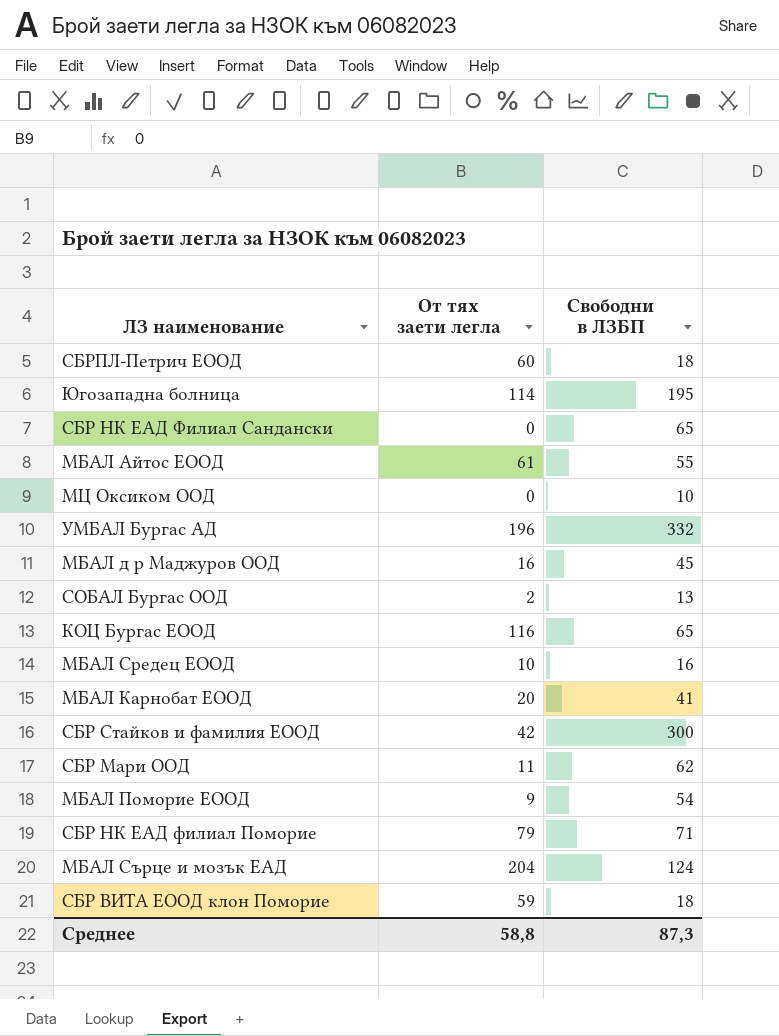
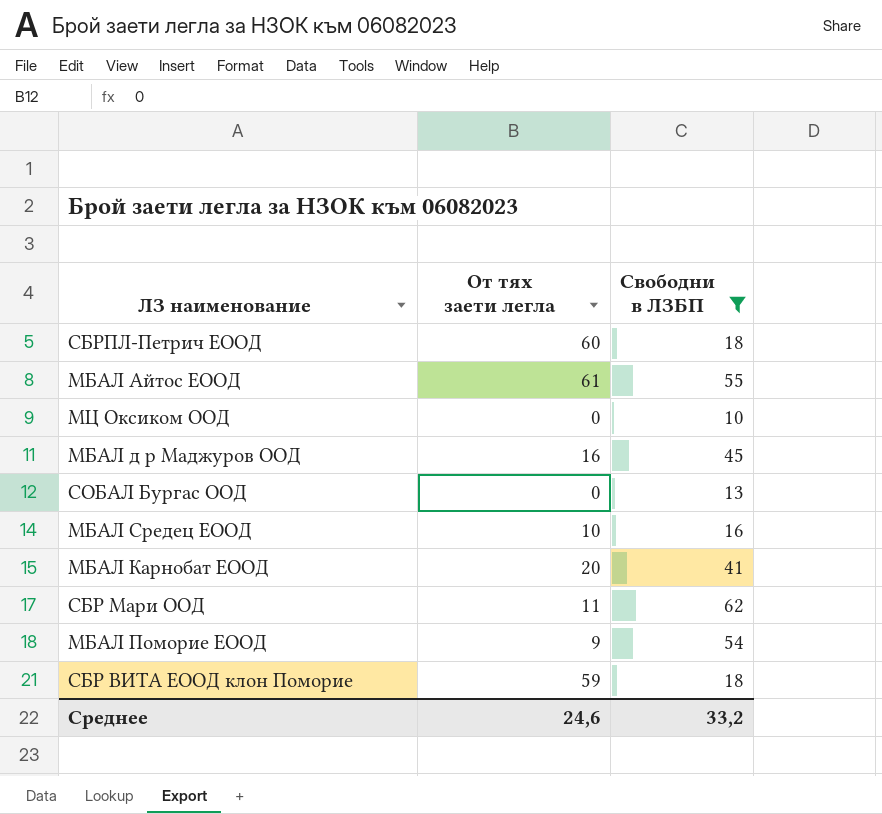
filter: none -> Свободни в ЛЗБП <= 62
СОБАЛ Бургас ООД | От тях заети легла: 2 -> 0
Среднее | От тях заети легла: 58,8 -> 24,6
Среднее | Свободни в ЛЗБП: 87,3 -> 33,2

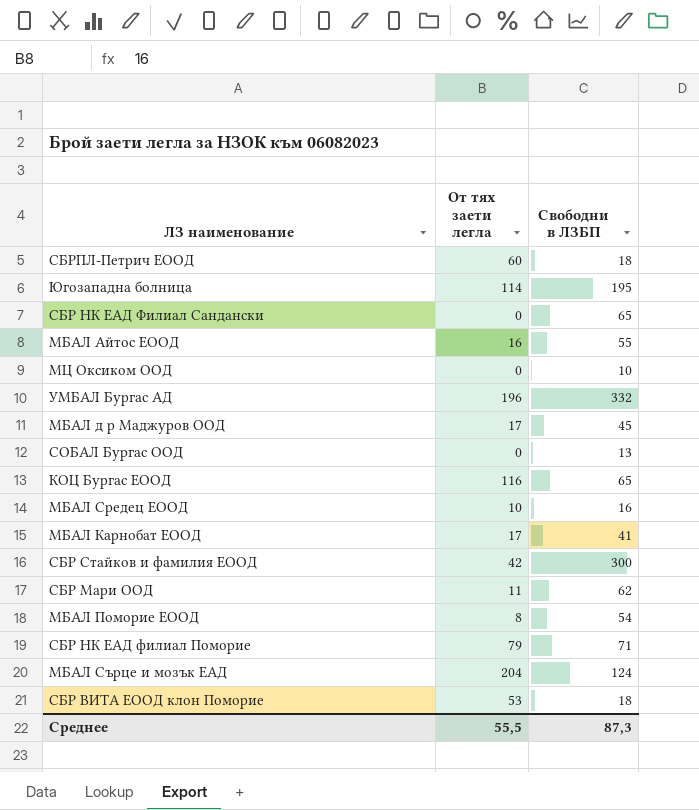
filter: Свободни в ЛЗБП <= 62 -> none
МБАЛ Айтос ЕООД | От тях заети легла: 61 -> 16
МБАЛ д р Маджуров ООД | От тях заети легла: 16 -> 17
МБАЛ Карнобат ЕООД | От тях заети легла: 20 -> 17
МБАЛ Поморие ЕООД | От тях заети легла: 9 -> 8
СБР ВИТА ЕООД клон Поморие | От тях заети легла: 59 -> 53
Среднее | От тях заети легла: 24,6 -> 55,5
Среднее | Свободни в ЛЗБП: 33,2 -> 87,3

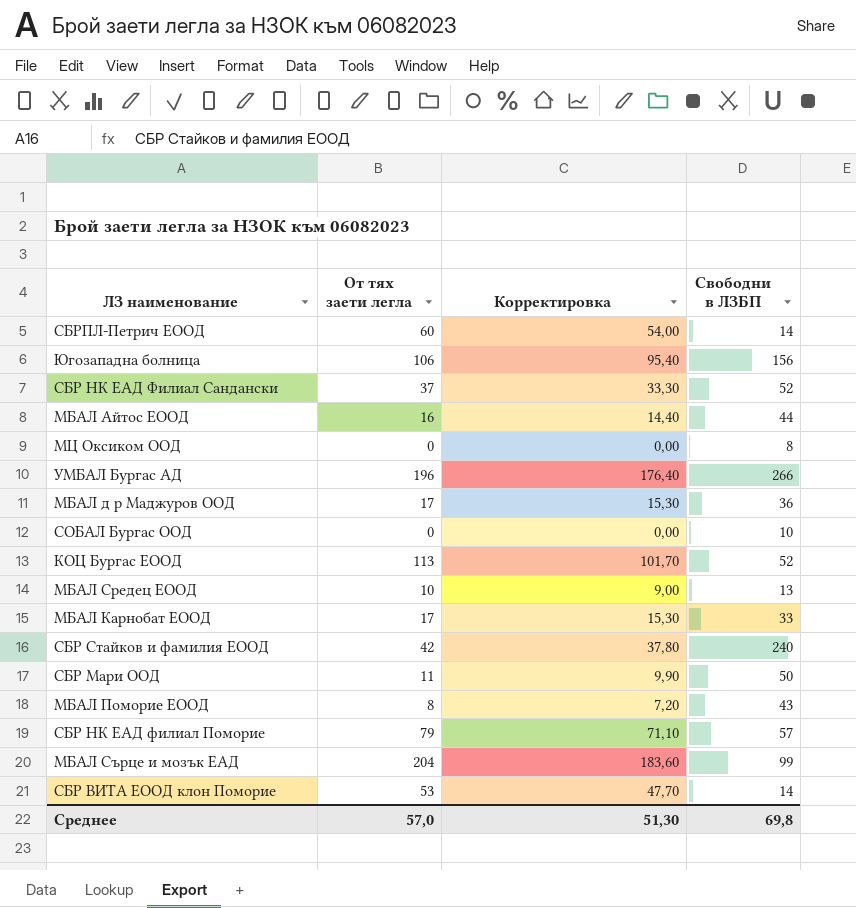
column Корректировка | formula: none -> [От тях заети легла] * 0,9
СБРПЛ-Петрич ЕООД | Свободни в ЛЗБП: 18 -> 14
Югозападна болница | От тях заети легла: 114 -> 106
Югозападна болница | Свободни в ЛЗБП: 195 -> 156
СБР НК ЕАД Филиал Сандански | От тях заети легла: 0 -> 37
СБР НК ЕАД Филиал Сандански | Свободни в ЛЗБП: 65 -> 52
МБАЛ Айтос ЕООД | Свободни в ЛЗБП: 55 -> 44
МЦ Оксиком ООД | Свободни в ЛЗБП: 10 -> 8
УМБАЛ Бургас АД | Свободни в ЛЗБП: 332 -> 266
МБАЛ д р Маджуров ООД | Свободни в ЛЗБП: 45 -> 36
СОБАЛ Бургас ООД | Свободни в ЛЗБП: 13 -> 10
КОЦ Бургас ЕООД | От тях заети легла: 116 -> 113
КОЦ Бургас ЕООД | Свободни в ЛЗБП: 65 -> 52
МБАЛ Средец ЕООД | Свободни в ЛЗБП: 16 -> 13
МБАЛ Карнобат ЕООД | Свободни в ЛЗБП: 41 -> 33
СБР Стайков и фамилия ЕООД | Свободни в ЛЗБП: 300 -> 240
СБР Мари ООД | Свободни в ЛЗБП: 62 -> 50
МБАЛ Поморие ЕООД | Свободни в ЛЗБП: 54 -> 43
СБР НК ЕАД филиал Поморие | Свободни в ЛЗБП: 71 -> 57
МБАЛ Сърце и мозък ЕАД | Свободни в ЛЗБП: 124 -> 99
СБР ВИТА ЕООД клон Поморие | Свободни в ЛЗБП: 18 -> 14
Среднее | От тях заети легла: 55,5 -> 57,0
Среднее | Свободни в ЛЗБП: 87,3 -> 69,8

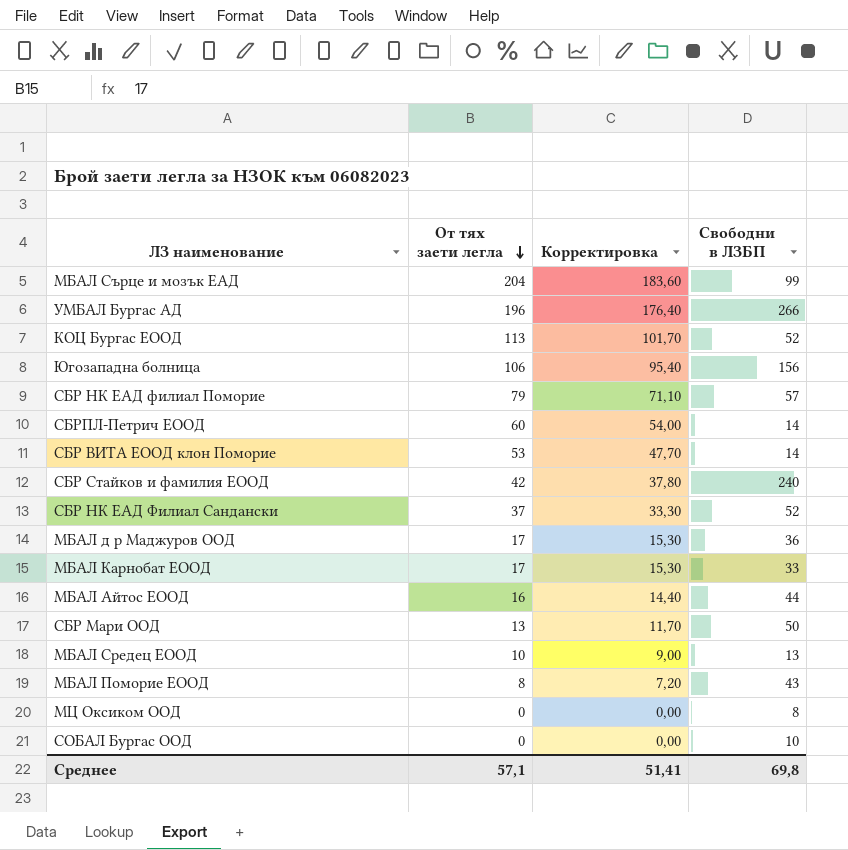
row order: none -> От тях заети легла descending
СБР Мари ООД | От тях заети легла: 11 -> 13
СБР Мари ООД | Корректировка: 9,90 -> 11,70
Среднее | От тях заети легла: 57,0 -> 57,1
Среднее | Корректировка: 51,30 -> 51,41

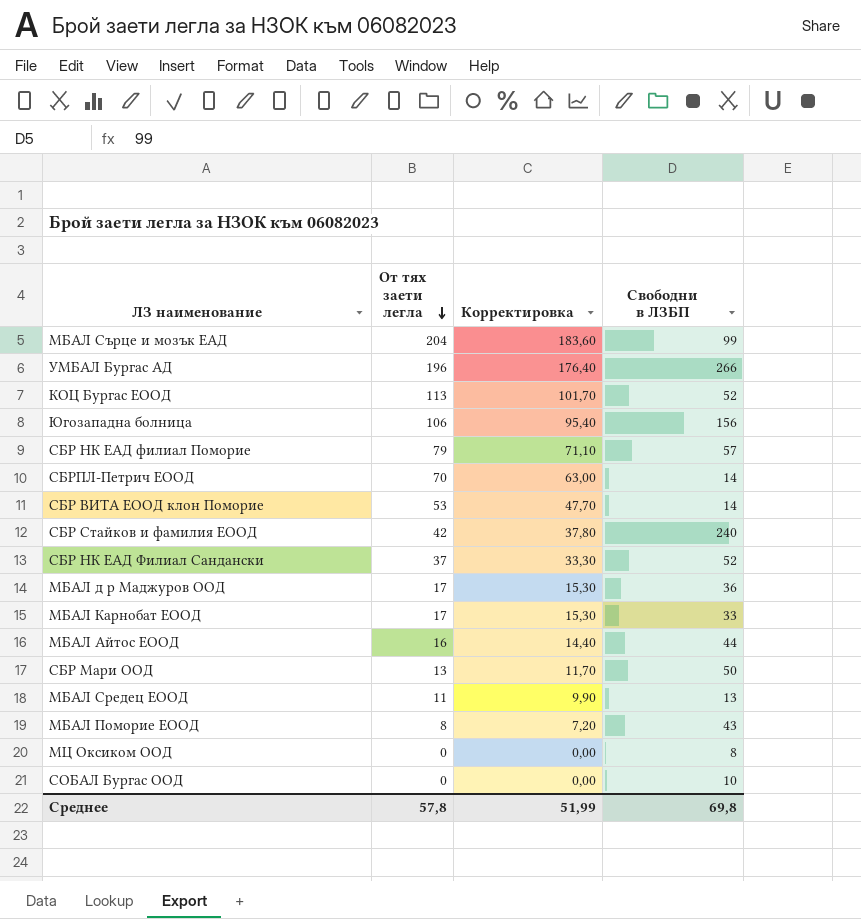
СБРПЛ-Петрич ЕООД | От тях заети легла: 60 -> 70
СБРПЛ-Петрич ЕООД | Корректировка: 54,00 -> 63,00
МБАЛ Средец ЕООД | От тях заети легла: 10 -> 11
МБАЛ Средец ЕООД | Корректировка: 9,00 -> 9,90
Среднее | От тях заети легла: 57,1 -> 57,8
Среднее | Корректировка: 51,41 -> 51,99

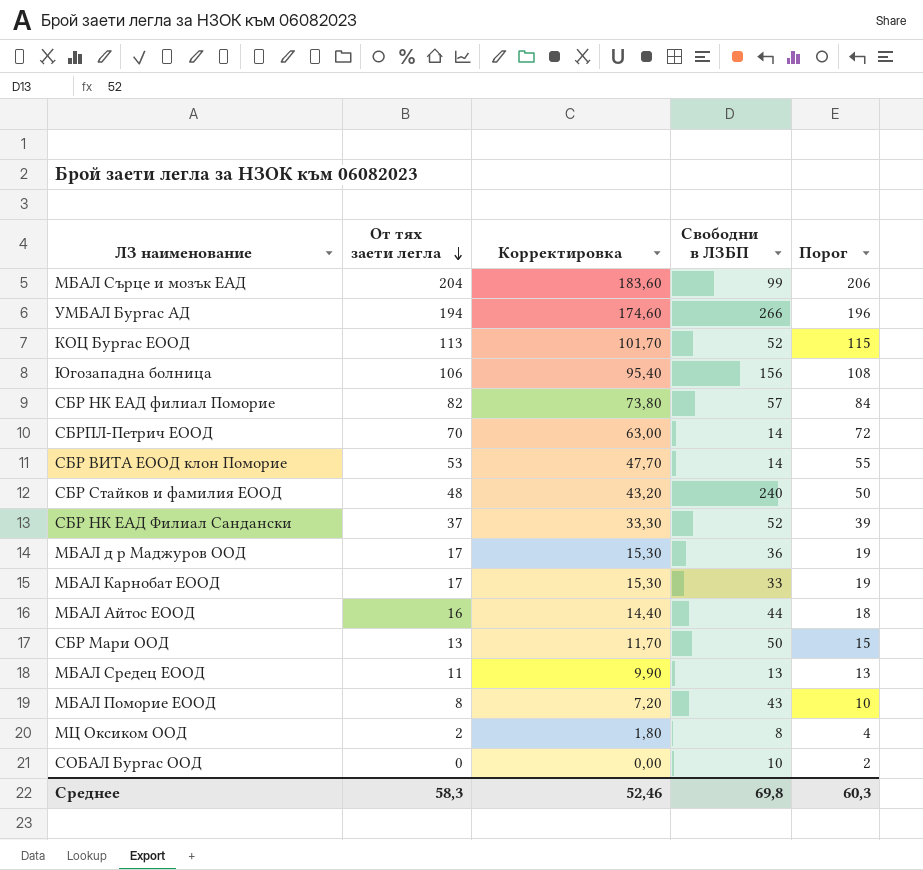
column Порог | formula: none -> [От тях заети легла] + 2
УМБАЛ Бургас АД | От тях заети легла: 196 -> 194
УМБАЛ Бургас АД | Корректировка: 176,40 -> 174,60
СБР НК ЕАД филиал Поморие | От тях заети легла: 79 -> 82
СБР НК ЕАД филиал Поморие | Корректировка: 71,10 -> 73,80
СБР Стайков и фамилия ЕООД | От тях заети легла: 42 -> 48
СБР Стайков и фамилия ЕООД | Корректировка: 37,80 -> 43,20
МЦ Оксиком ООД | От тях заети легла: 0 -> 2
МЦ Оксиком ООД | Корректировка: 0,00 -> 1,80
Среднее | От тях заети легла: 57,8 -> 58,3
Среднее | Корректировка: 51,99 -> 52,46

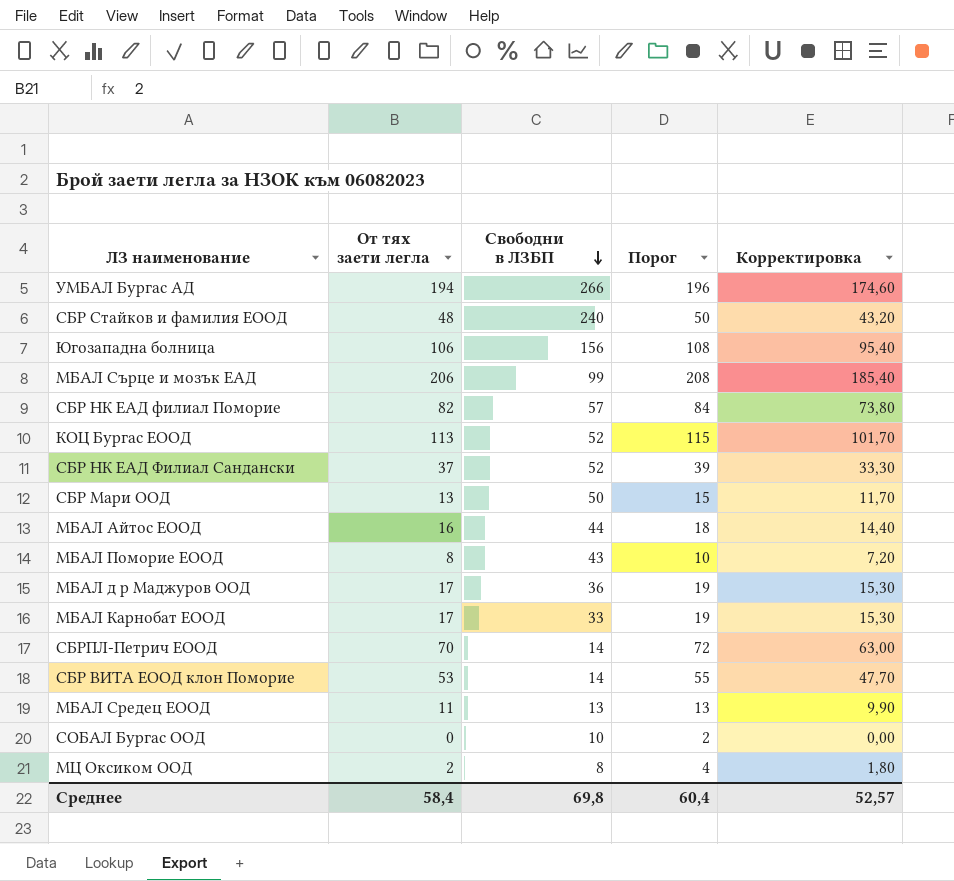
row order: От тях заети легла descending -> Свободни в ЛЗБП descending
column Корректировка | position: 3 -> 5
МБАЛ Сърце и мозък ЕАД | От тях заети легла: 204 -> 206
МБАЛ Сърце и мозък ЕАД | Порог: 206 -> 208
МБАЛ Сърце и мозък ЕАД | Корректировка: 183,60 -> 185,40
Среднее | От тях заети легла: 58,3 -> 58,4
Среднее | Порог: 60,3 -> 60,4
Среднее | Корректировка: 52,46 -> 52,57

